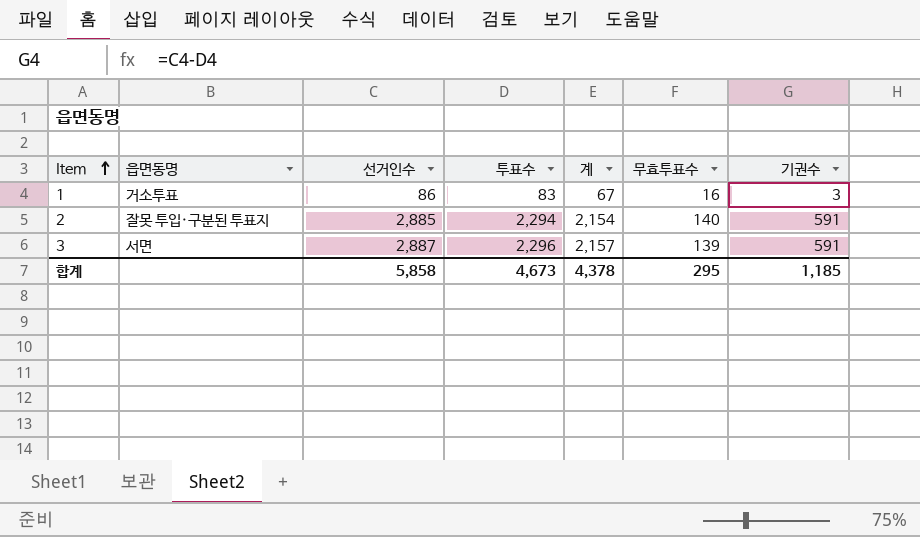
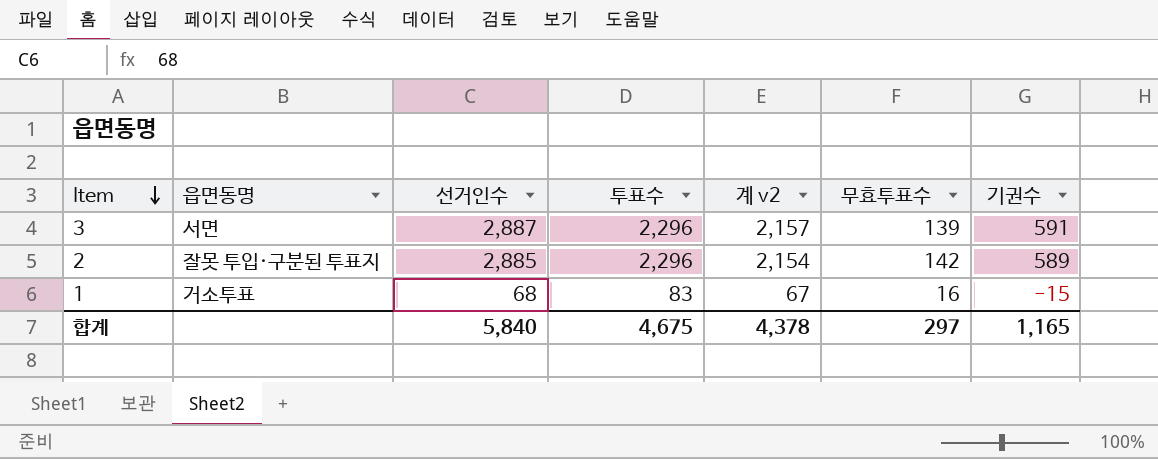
row order: Item ascending -> Item descending
column name: 계 -> 계 v2
2 | 투표수: 2,294 -> 2,296
2 | 무효투표수: 140 -> 142
2 | 기권수: 591 -> 589
1 | 선거인수: 86 -> 68
1 | 기권수: 3 -> -15
합계 | 선거인수: 5,858 -> 5,840
합계 | 투표수: 4,673 -> 4,675
합계 | 무효투표수: 295 -> 297
합계 | 기권수: 1,185 -> 1,165

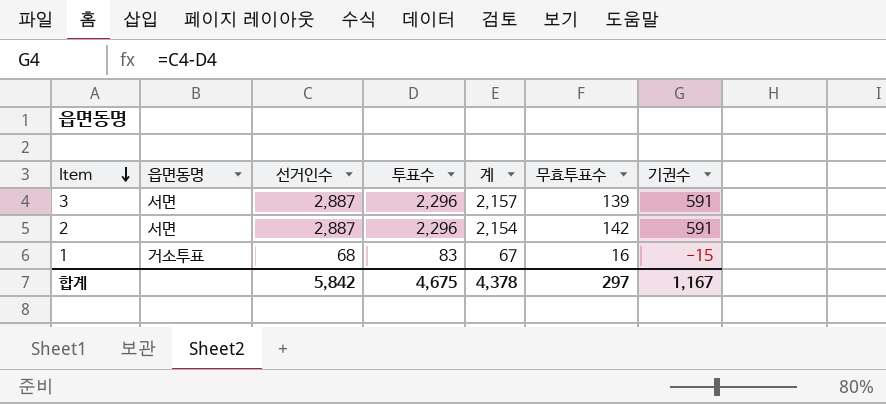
column name: 계 v2 -> 계
2 | 읍면동명: 잘못 투입·구분된 투표지 -> 서면
2 | 선거인수: 2,885 -> 2,887
2 | 기권수: 589 -> 591
합계 | 선거인수: 5,840 -> 5,842
합계 | 기권수: 1,165 -> 1,167

